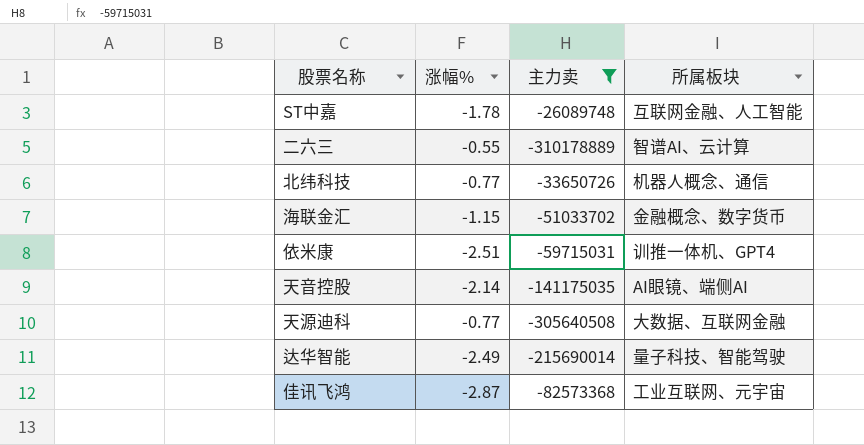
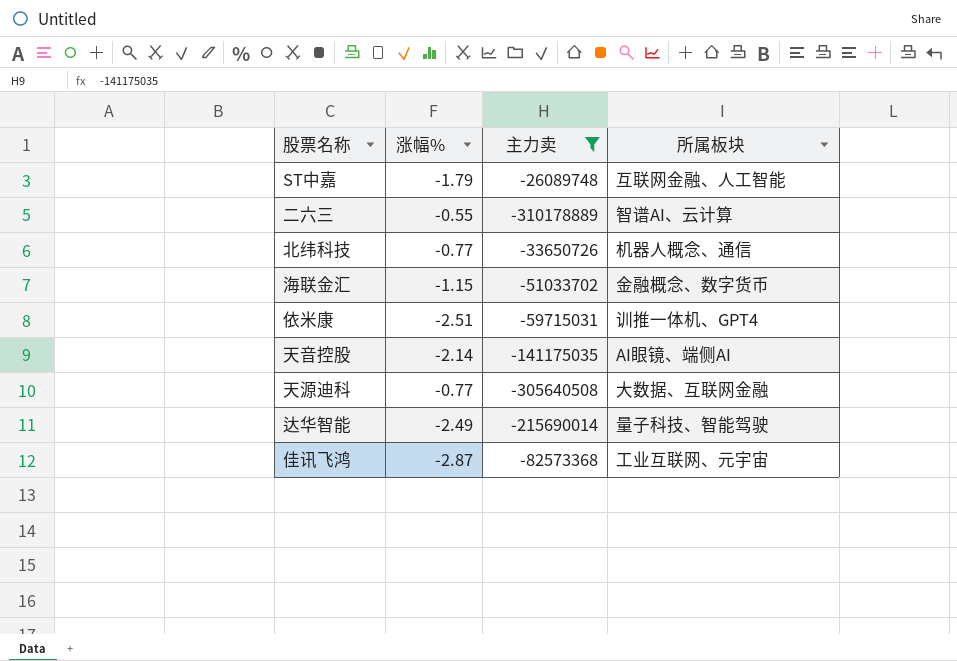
ST中嘉 | 涨幅%: -1.78 -> -1.79

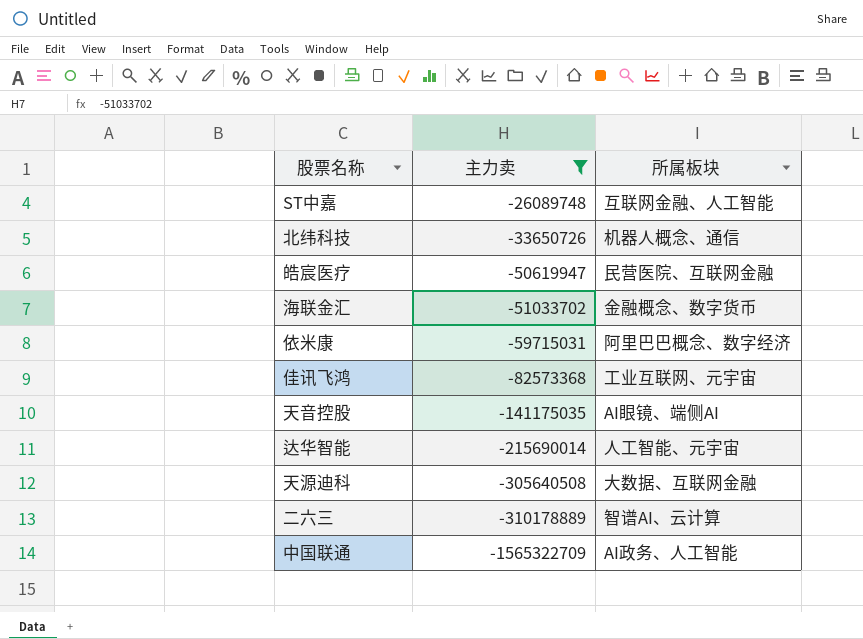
row order: none -> 主力卖 descending
column 涨幅% | position: 2 -> none
row 皓宸医疗: none -> -50619947 | 民营医院、互联网金融
依米康 | 所属板块: 训推一体机、GPT4 -> 阿里巴巴概念、数字经济
达华智能 | 所属板块: 量子科技、智能驾驶 -> 人工智能、元宇宙
row 中国联通: none -> -1565322709 | AI政务、人工智能

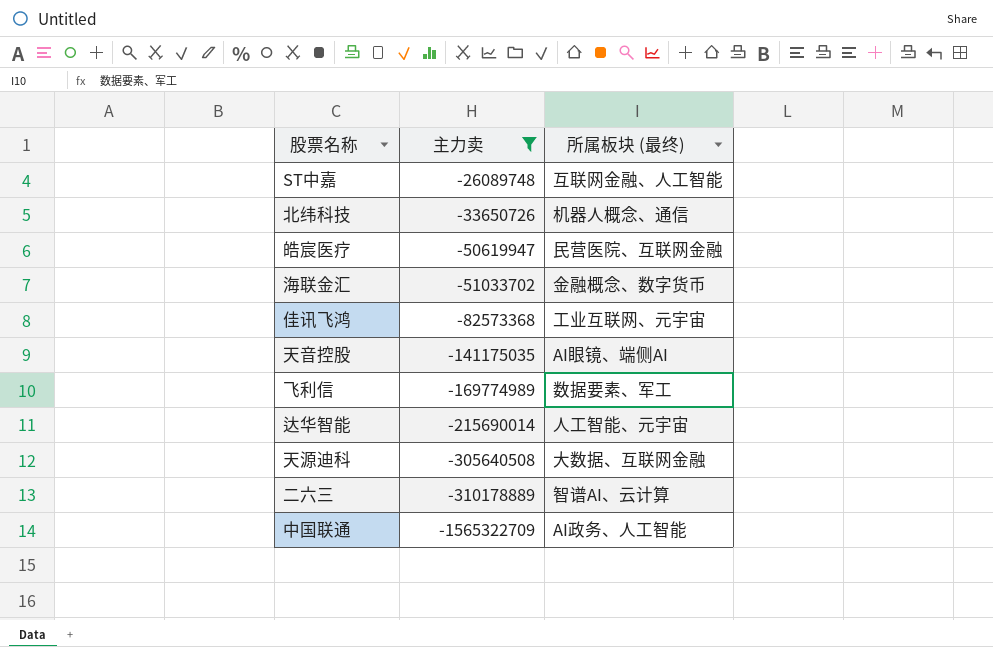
column name: 所属板块 -> 所属板块 (最终)
row 依米康: -59715031 | 阿里巴巴概念、数字经济 -> none
row 飞利信: none -> -169774989 | 数据要素、军工

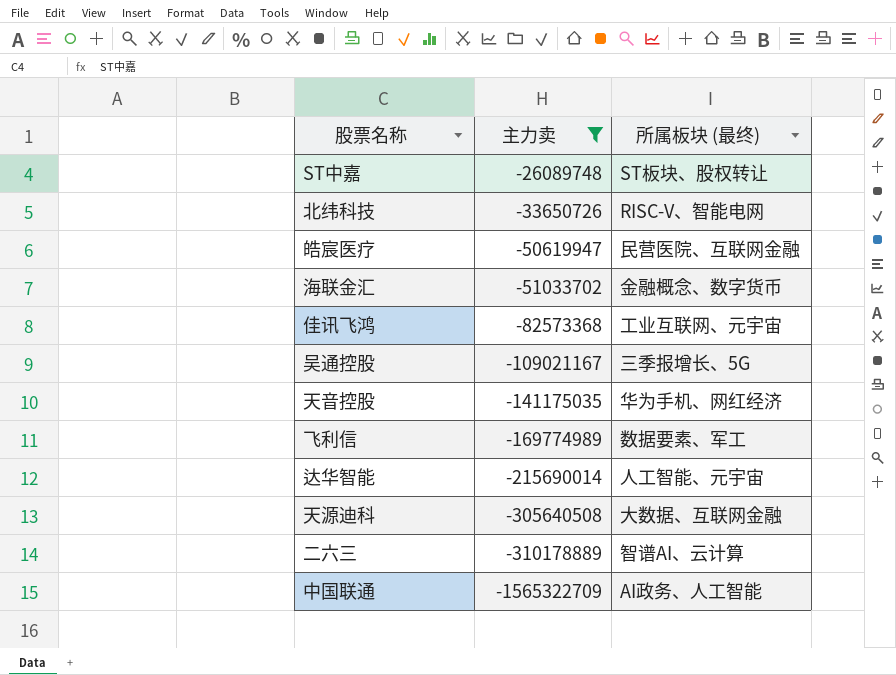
ST中嘉 | 所属板块 (最终): 互联网金融、人工智能 -> ST板块、股权转让
北纬科技 | 所属板块 (最终): 机器人概念、通信 -> RISC-V、智能电网
row 吴通控股: none -> -109021167 | 三季报增长、5G
天音控股 | 所属板块 (最终): AI眼镜、端侧AI -> 华为手机、网红经济

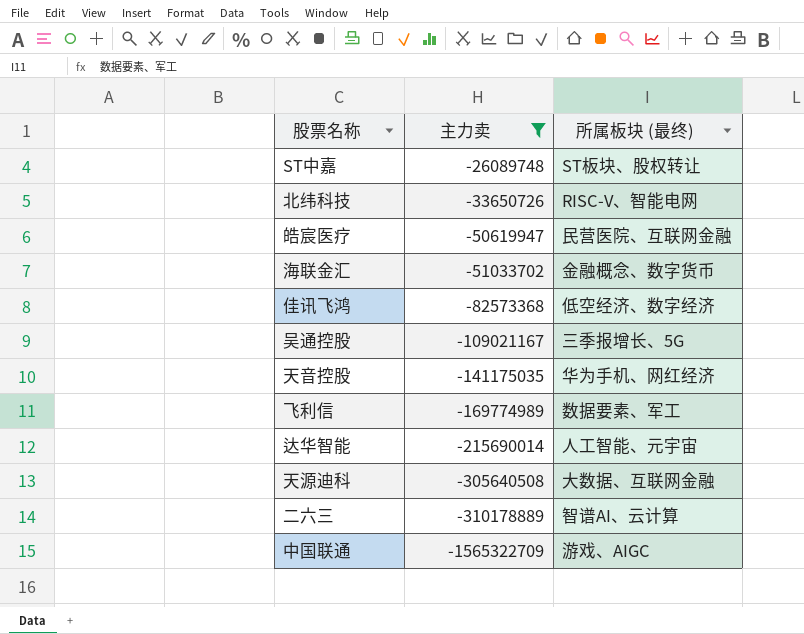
佳讯飞鸿 | 所属板块 (最终): 工业互联网、元宇宙 -> 低空经济、数字经济
中国联通 | 所属板块 (最终): AI政务、人工智能 -> 游戏、AIGC

